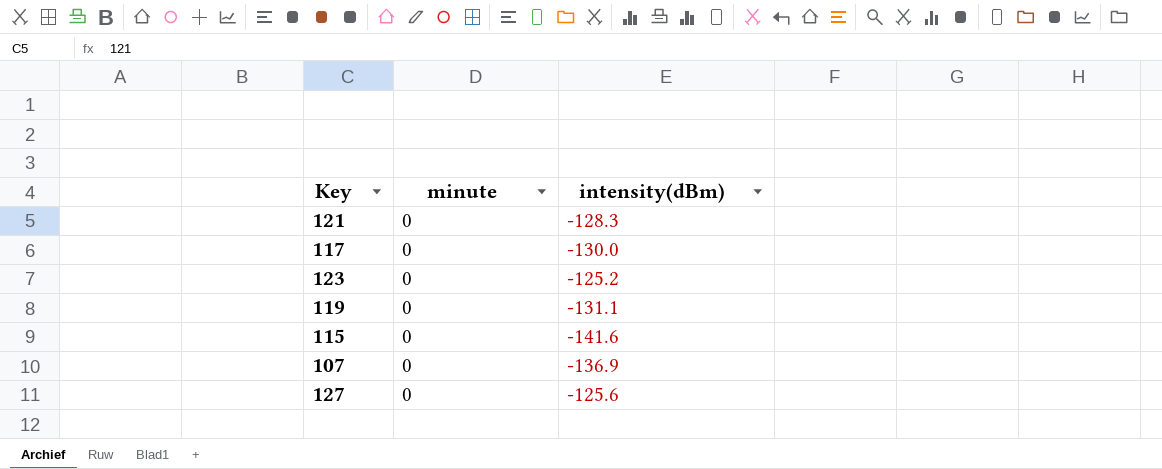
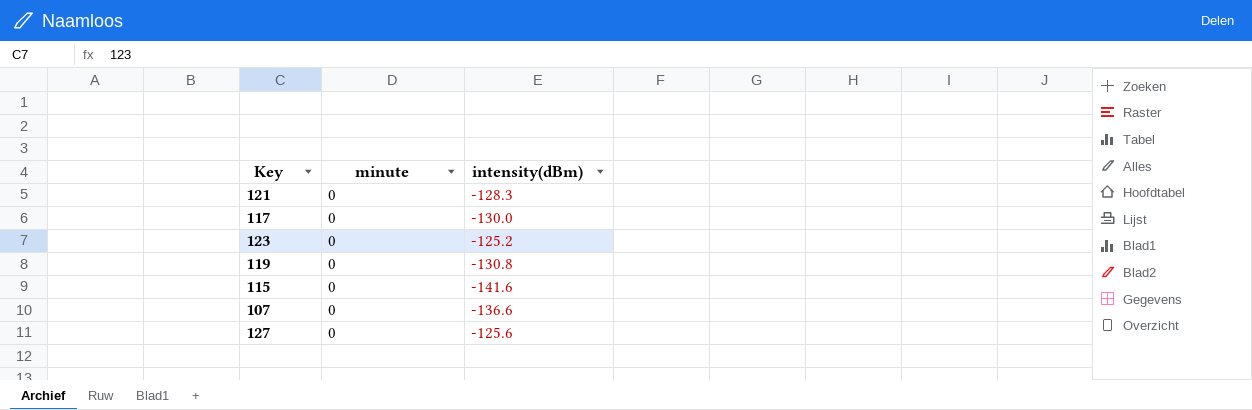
119 | intensity(dBm): -131.1 -> -130.8
107 | intensity(dBm): -136.9 -> -136.6

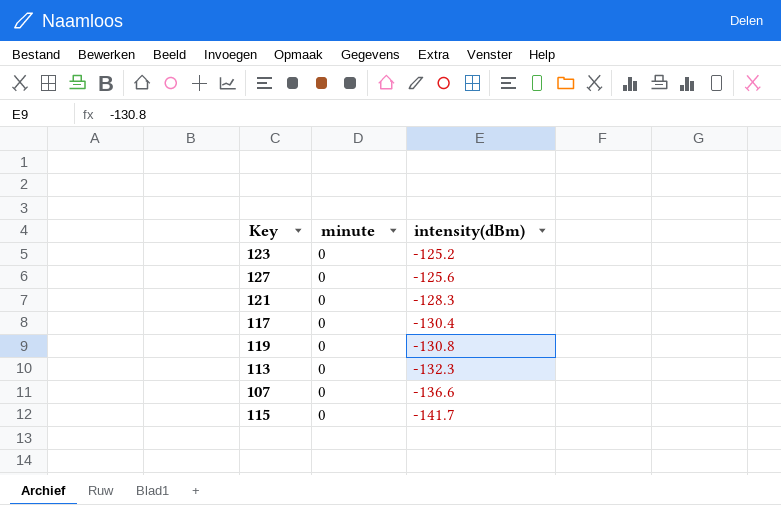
row order: none -> intensity(dBm) descending
117 | intensity(dBm): -130.0 -> -130.4
row 113: none -> 0 | -132.3
115 | intensity(dBm): -141.6 -> -141.7

